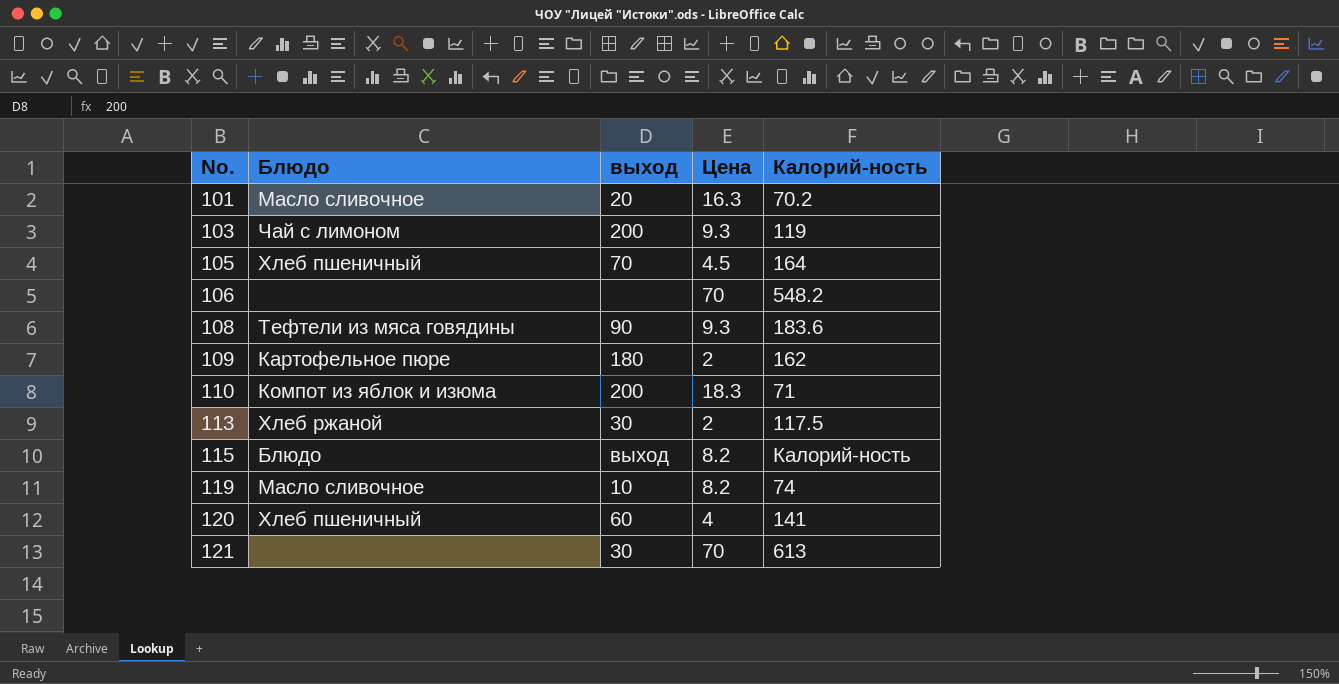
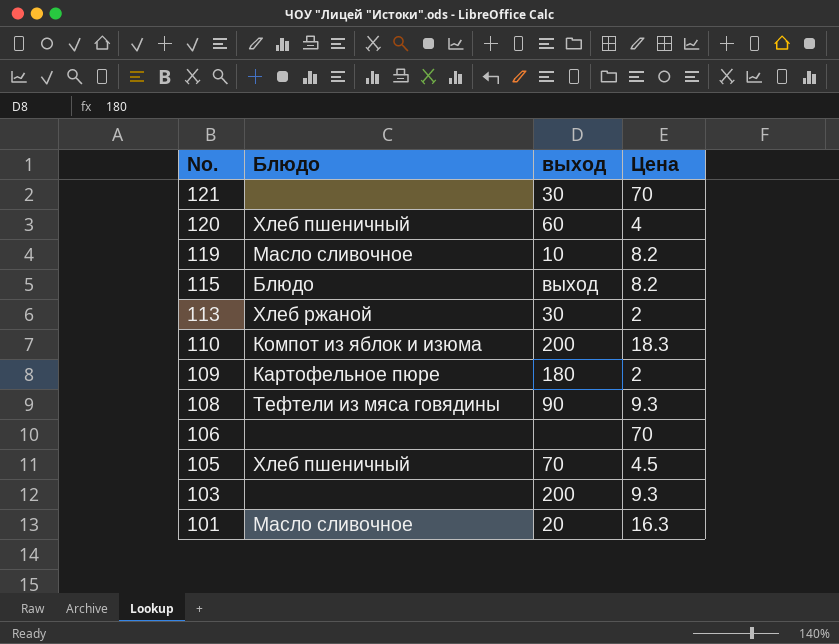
row order: No. ascending -> No. descending
column Калорий-ность | position: 5 -> none
103 | Блюдо: Чай с лимоном -> none

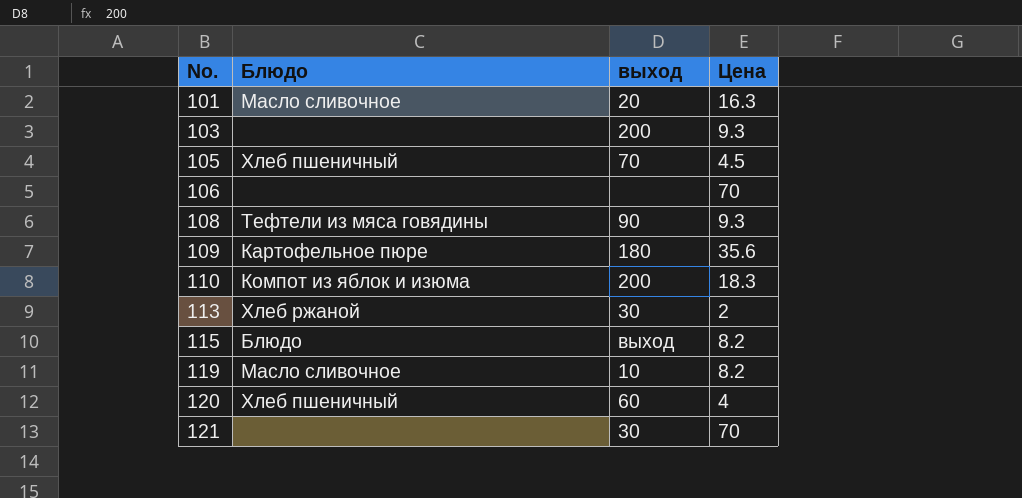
row order: No. descending -> No. ascending
109 | Цена: 2 -> 35.6

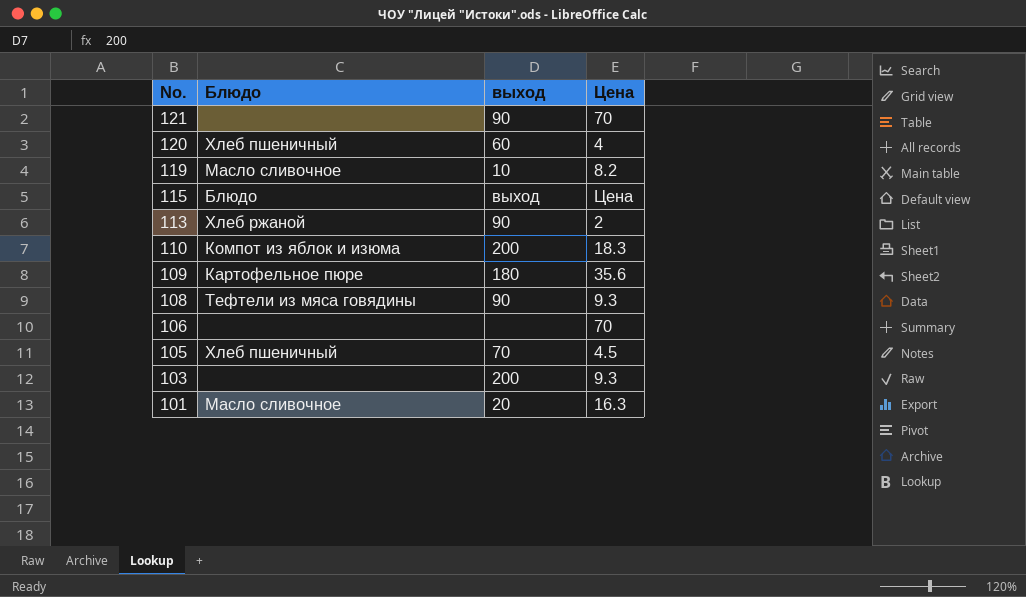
row order: No. ascending -> No. descending
121 | выход: 30 -> 90
115 | Цена: 8.2 -> Цена
113 | выход: 30 -> 90

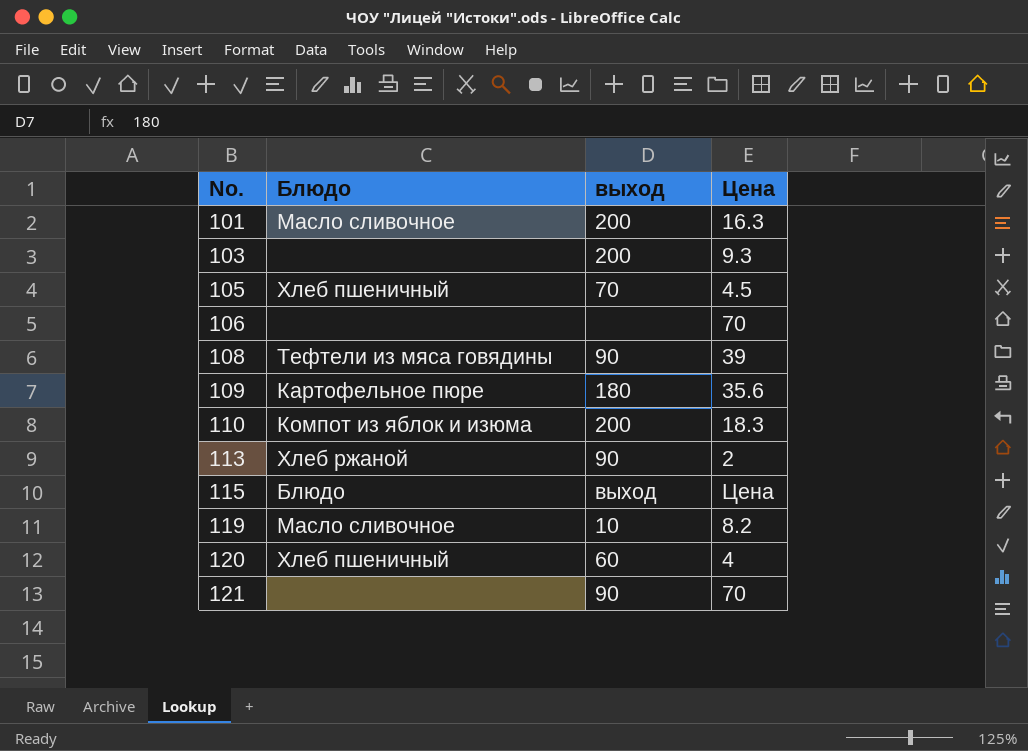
row order: No. descending -> No. ascending
101 | выход: 20 -> 200
108 | Цена: 9.3 -> 39

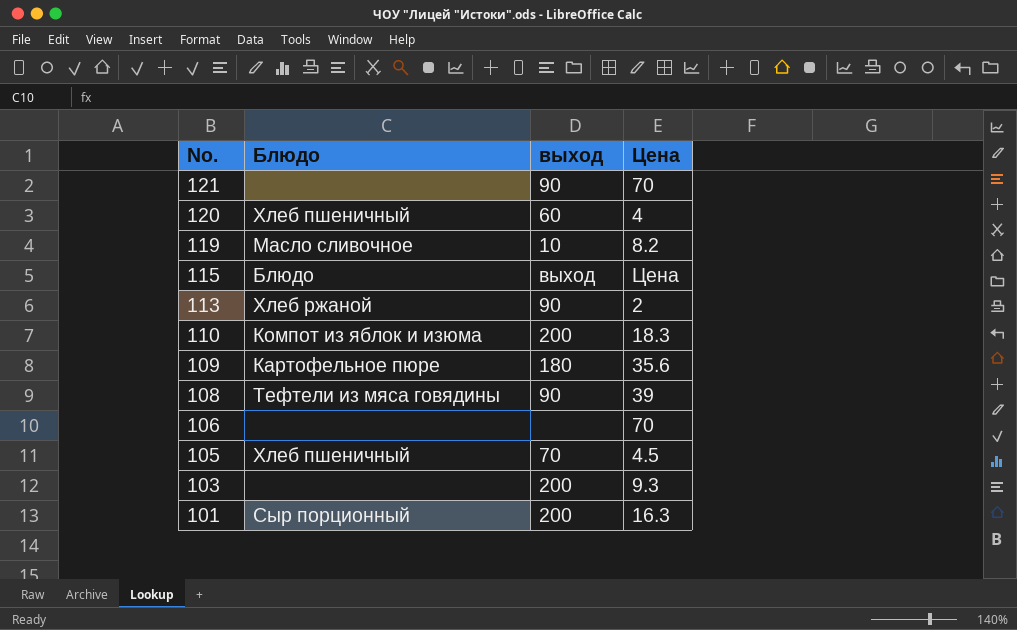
row order: No. ascending -> No. descending
101 | Блюдо: Масло сливочное -> Сыр порционный

